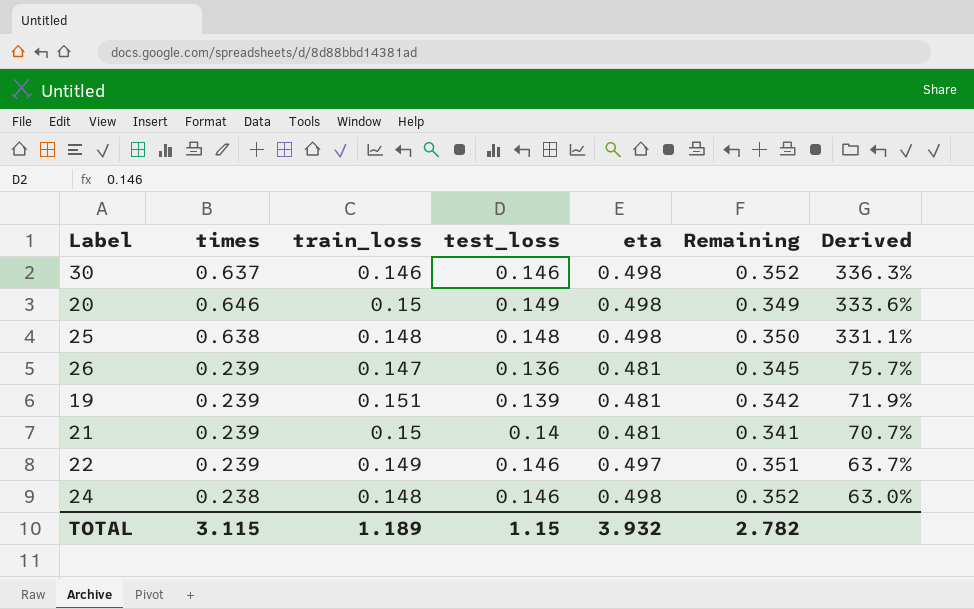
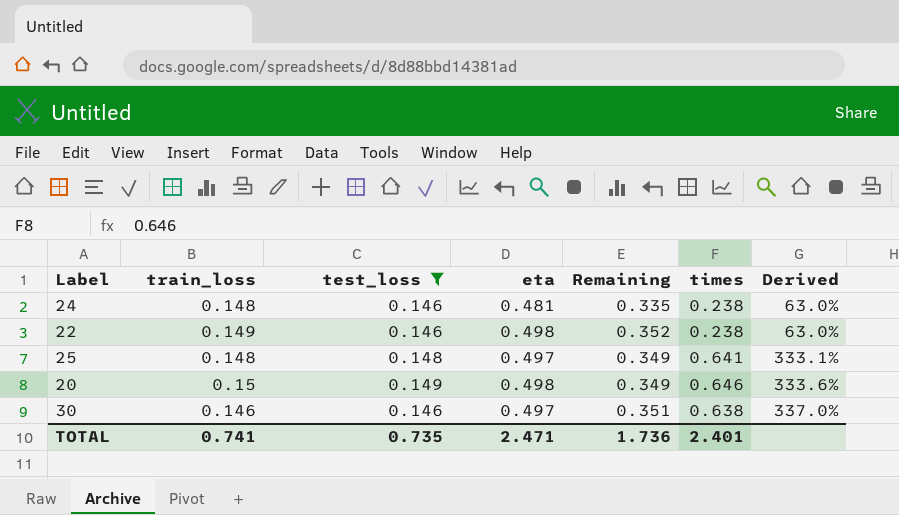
filter: none -> test_loss >= 0.146
row order: Derived descending -> Derived ascending
column times | position: 2 -> 6
24 | eta: 0.498 -> 0.481
24 | Remaining: 0.352 -> 0.335
22 | eta: 0.497 -> 0.498
22 | Remaining: 0.351 -> 0.352
22 | times: 0.239 -> 0.238
22 | Derived: 63.7% -> 63.0%
25 | eta: 0.498 -> 0.497
25 | Remaining: 0.350 -> 0.349
25 | times: 0.638 -> 0.641
25 | Derived: 331.1% -> 333.1%
30 | eta: 0.498 -> 0.497
30 | Remaining: 0.352 -> 0.351
30 | times: 0.637 -> 0.638
30 | Derived: 336.3% -> 337.0%
TOTAL | train_loss: 1.189 -> 0.741
TOTAL | test_loss: 1.15 -> 0.735
TOTAL | eta: 3.932 -> 2.471
TOTAL | Remaining: 2.782 -> 1.736
TOTAL | times: 3.115 -> 2.401

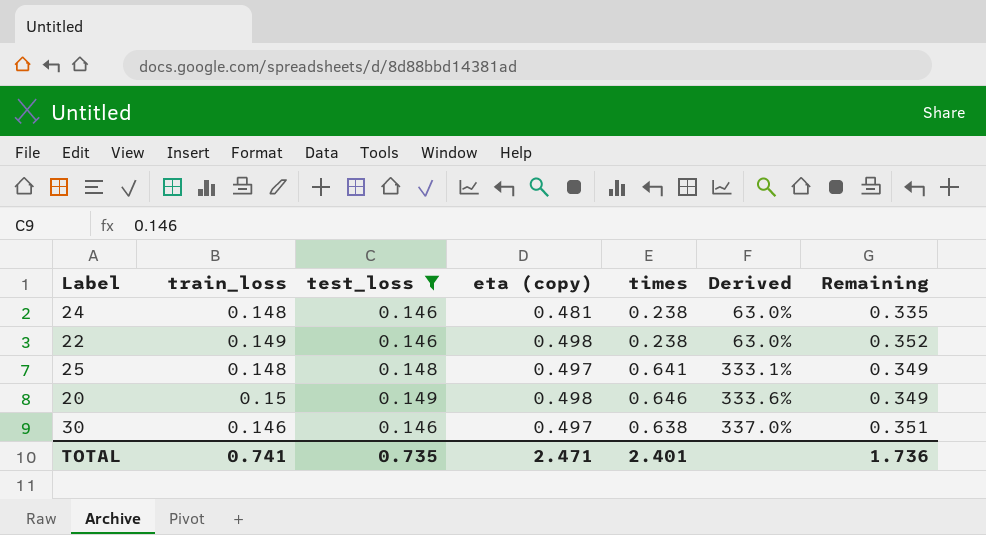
column name: eta -> eta (copy)
column Remaining | position: 5 -> 7

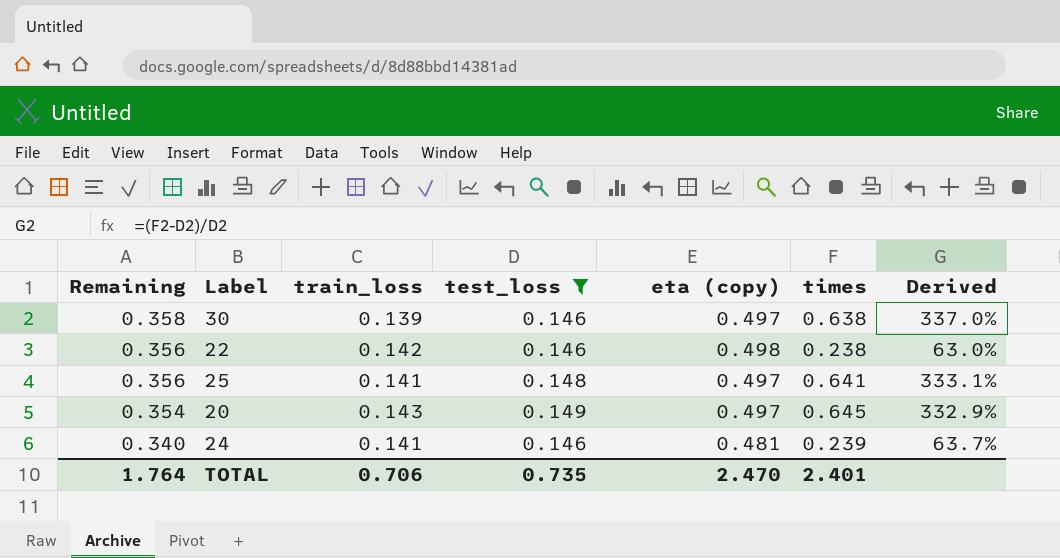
row order: Derived ascending -> Remaining descending
column Remaining | formula: [eta (copy)] - [test_loss] -> [eta (copy)] - [train_loss]
column Remaining | position: 7 -> 1
30 | train_loss: 0.146 -> 0.139
22 | train_loss: 0.149 -> 0.142
25 | train_loss: 0.148 -> 0.141
20 | train_loss: 0.15 -> 0.143
20 | eta (copy): 0.498 -> 0.497
20 | times: 0.646 -> 0.645
20 | Derived: 333.6% -> 332.9%
24 | train_loss: 0.148 -> 0.141
24 | times: 0.238 -> 0.239
24 | Derived: 63.0% -> 63.7%
TOTAL | Remaining: 1.736 -> 1.764
TOTAL | train_loss: 0.741 -> 0.706
TOTAL | eta (copy): 2.471 -> 2.470

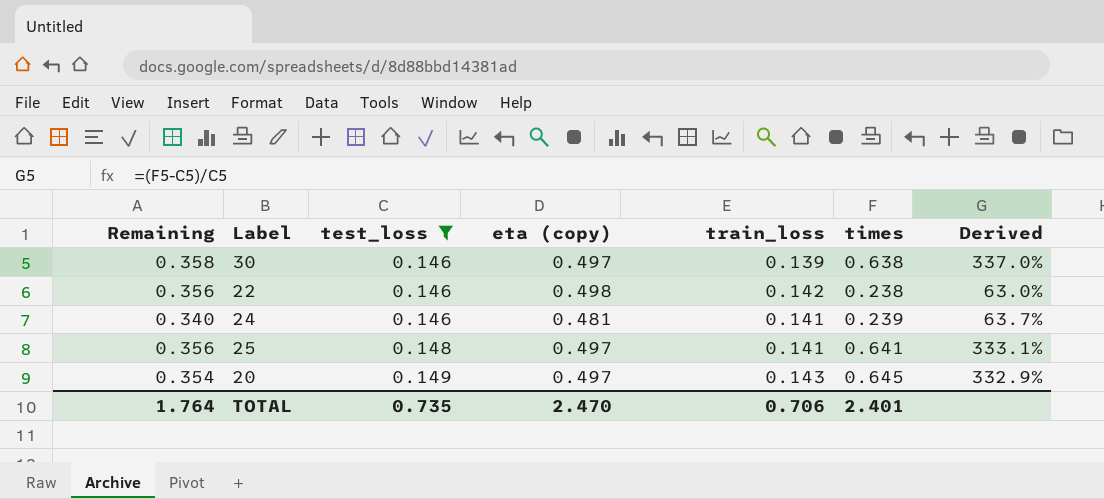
row order: Remaining descending -> test_loss ascending
column train_loss | position: 3 -> 5

